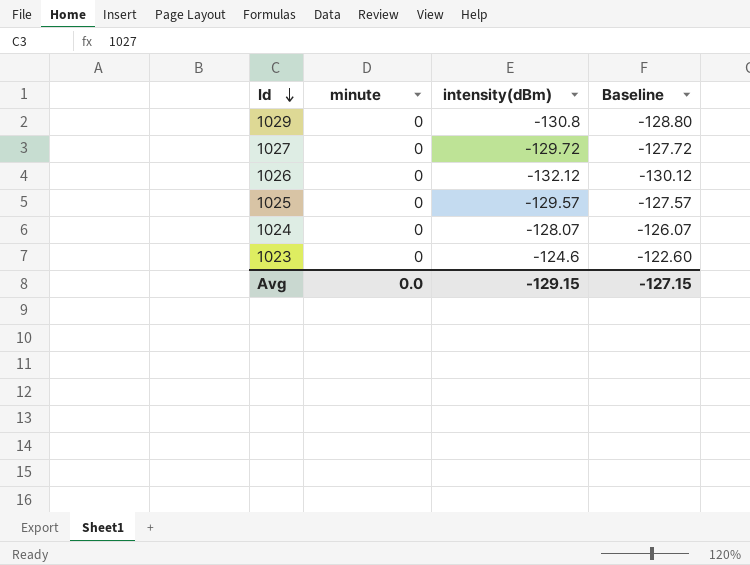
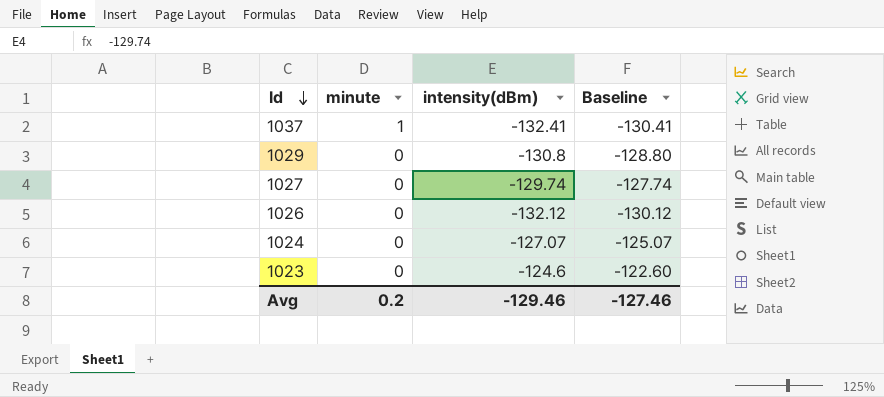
row 1025: 0 | -129.57 | -127.57 -> none
row 1037: none -> 1 | -132.41 | -130.41
1027 | intensity(dBm): -129.72 -> -129.74
1027 | Baseline: -127.72 -> -127.74
1024 | intensity(dBm): -128.07 -> -127.07
1024 | Baseline: -126.07 -> -125.07
Avg | minute: 0.0 -> 0.2
Avg | intensity(dBm): -129.15 -> -129.46
Avg | Baseline: -127.15 -> -127.46

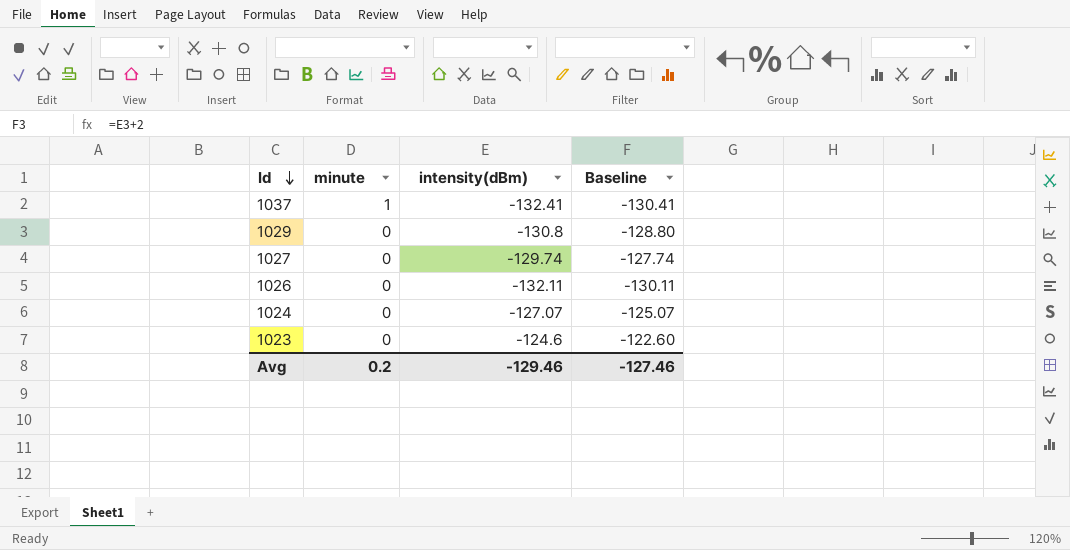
1026 | intensity(dBm): -132.12 -> -132.11
1026 | Baseline: -130.12 -> -130.11

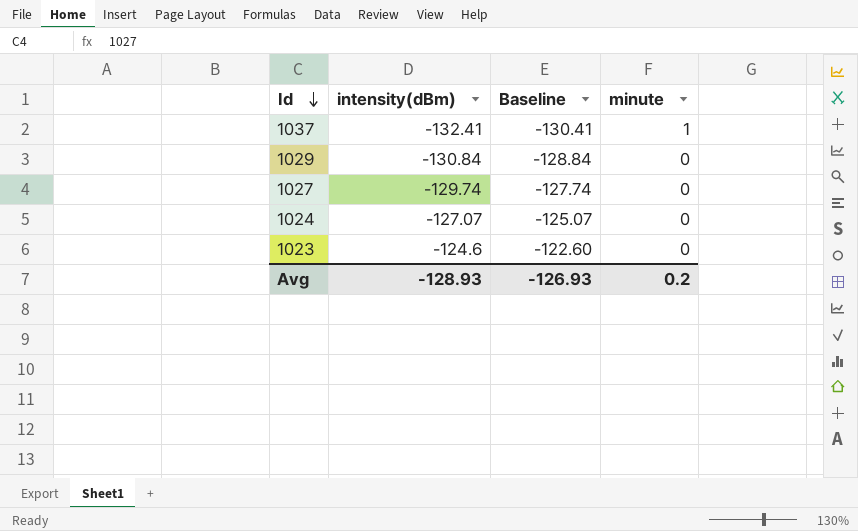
column minute | position: 2 -> 4
row 1026: 0 | -132.11 | -130.11 -> none
1029 | intensity(dBm): -130.8 -> -130.84
1029 | Baseline: -128.80 -> -128.84
Avg | intensity(dBm): -129.46 -> -128.93
Avg | Baseline: -127.46 -> -126.93

